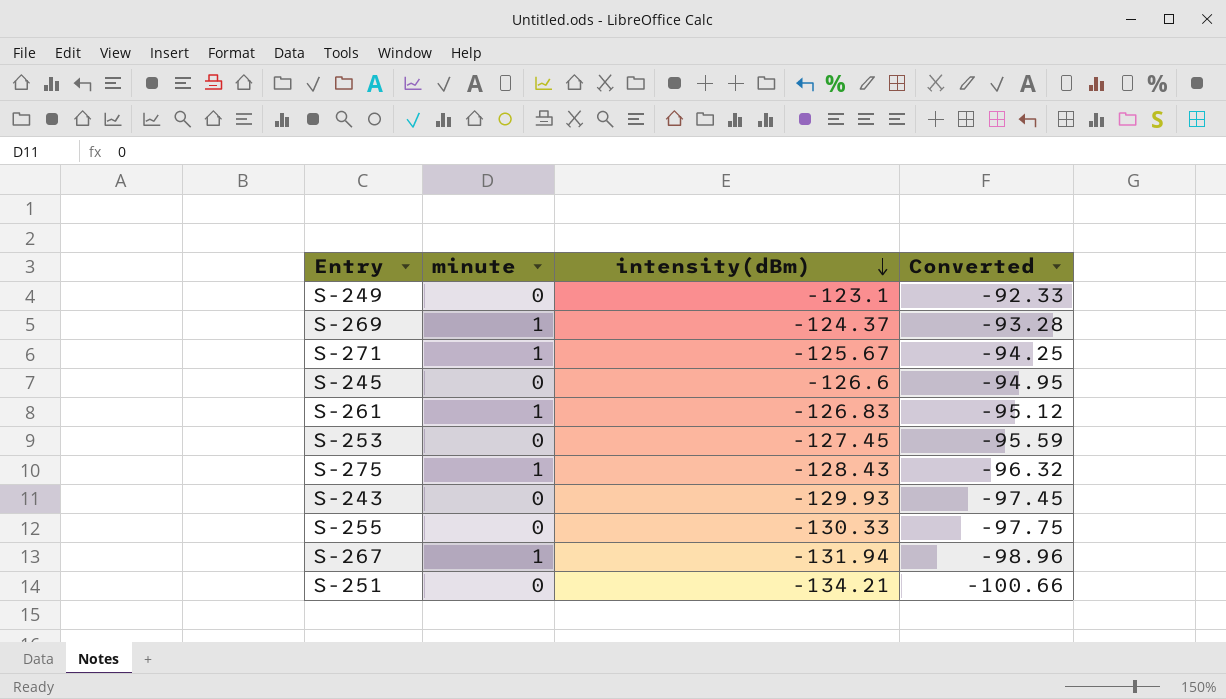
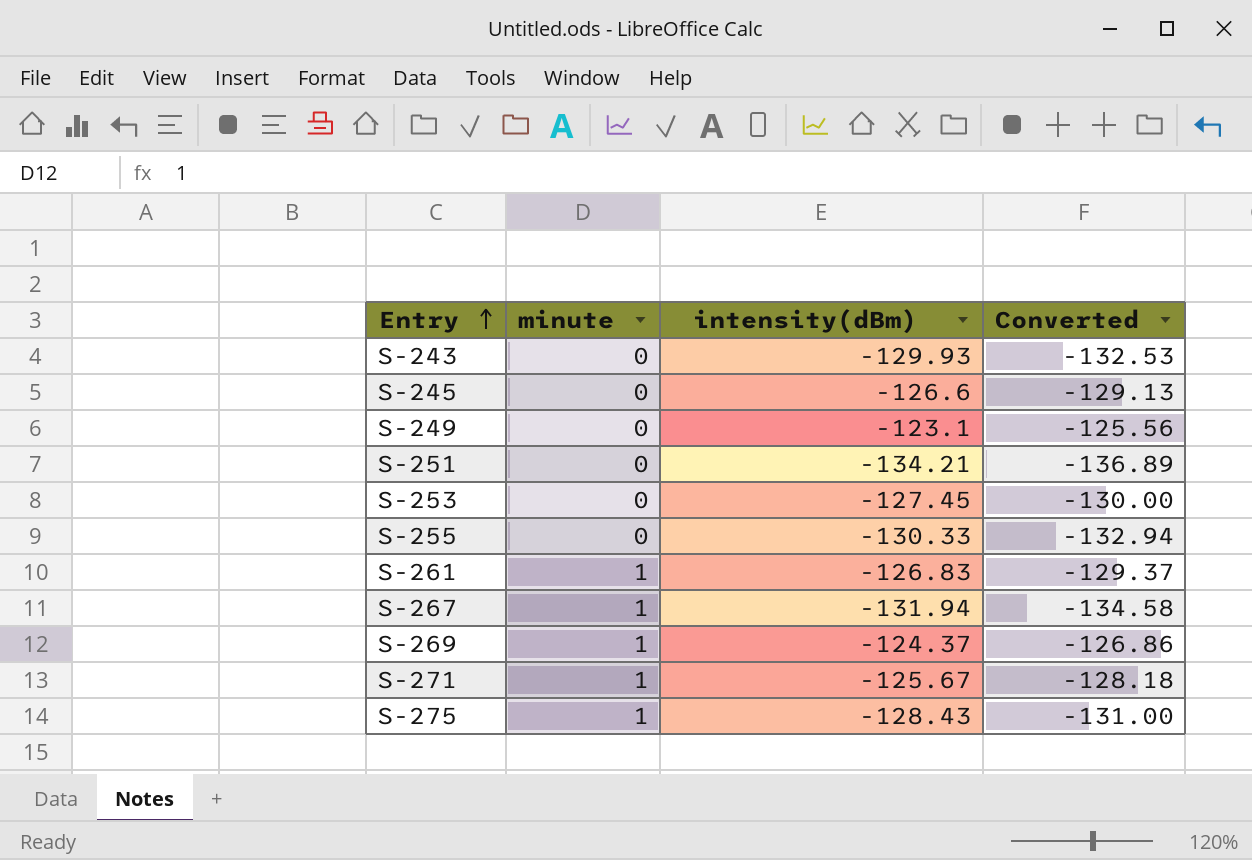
row order: intensity(dBm) descending -> Entry ascending
column Converted | formula: [intensity(dBm)] * 0.75 -> [intensity(dBm)] * 1.02

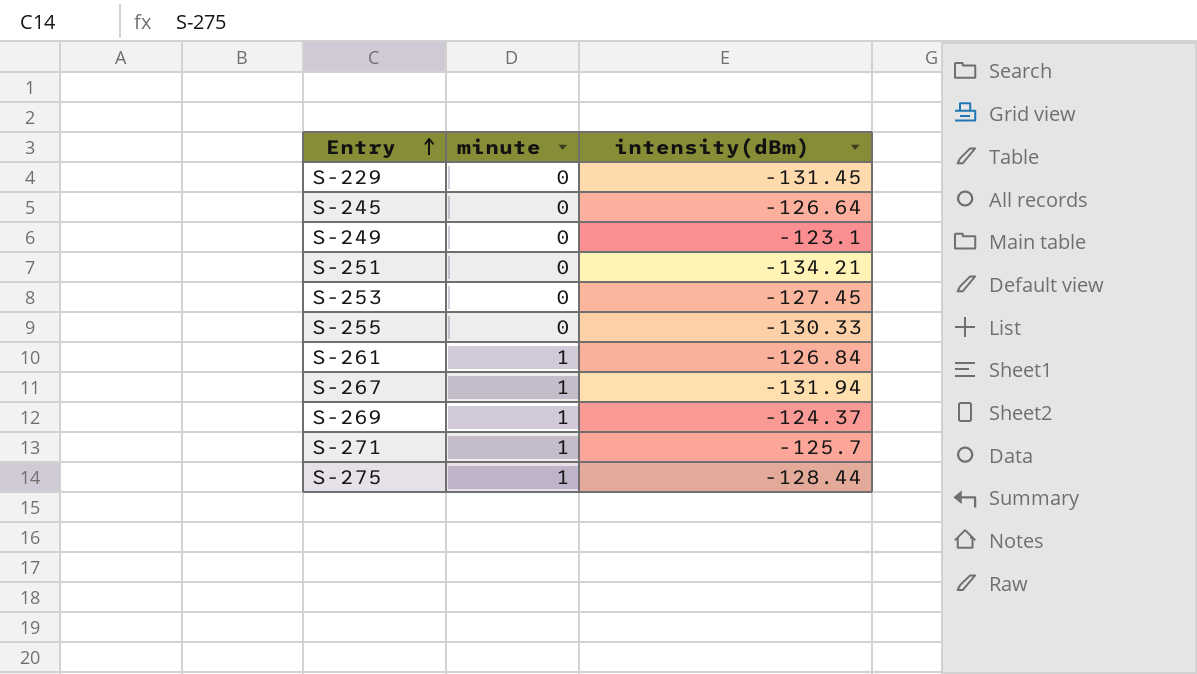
column Converted | formula: [intensity(dBm)] * 1.02 -> none
row S-243: 0 | -129.93 | -132.53 -> none
row S-229: none -> 0 | -131.45
S-245 | intensity(dBm): -126.6 -> -126.64
S-261 | intensity(dBm): -126.83 -> -126.84
S-271 | intensity(dBm): -125.67 -> -125.7
S-275 | intensity(dBm): -128.43 -> -128.44

